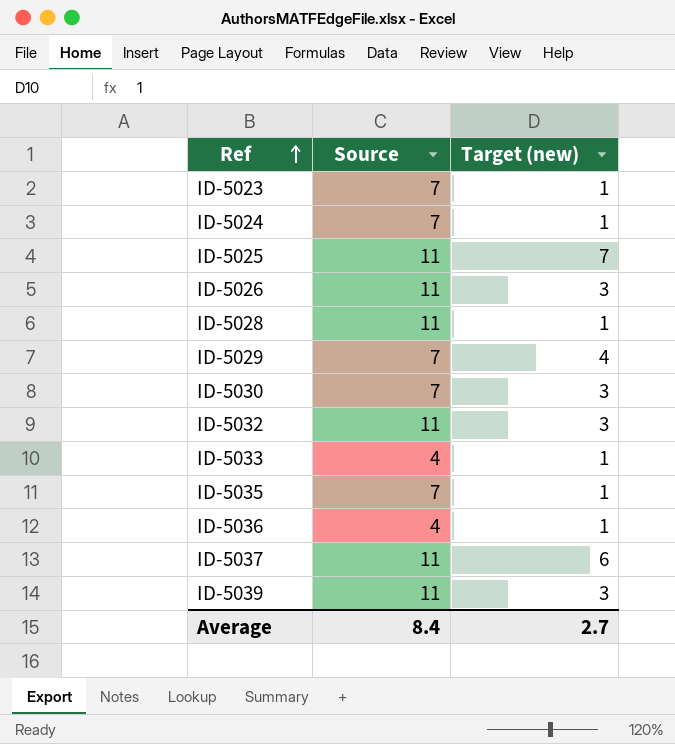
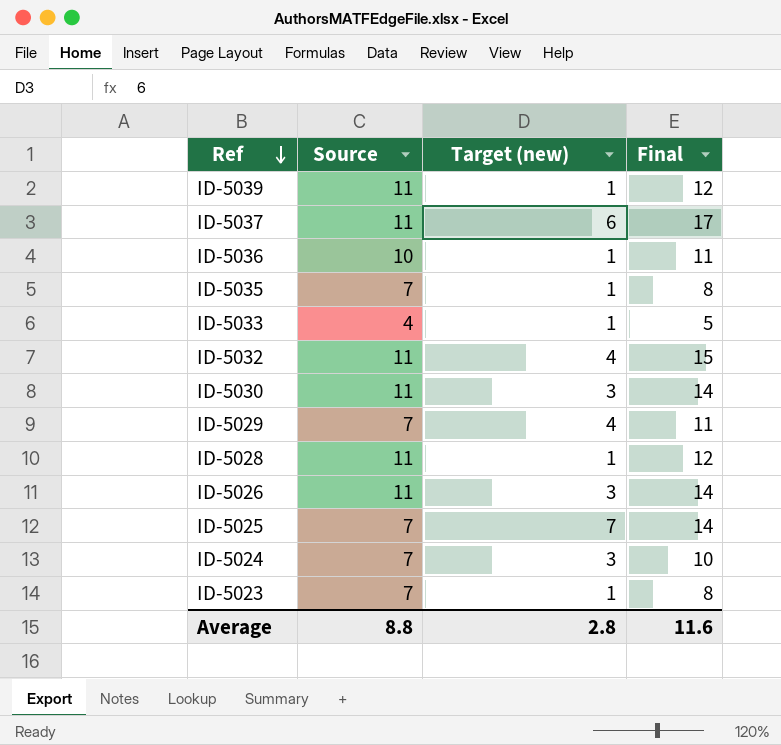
row order: Ref ascending -> Ref descending
column Final | formula: none -> [Source] + [Target (new)]
ID-5039 | Target (new): 3 -> 1
ID-5036 | Source: 4 -> 10
ID-5032 | Target (new): 3 -> 4
ID-5030 | Source: 7 -> 11
ID-5025 | Source: 11 -> 7
ID-5024 | Target (new): 1 -> 3
Average | Source: 8.4 -> 8.8
Average | Target (new): 2.7 -> 2.8

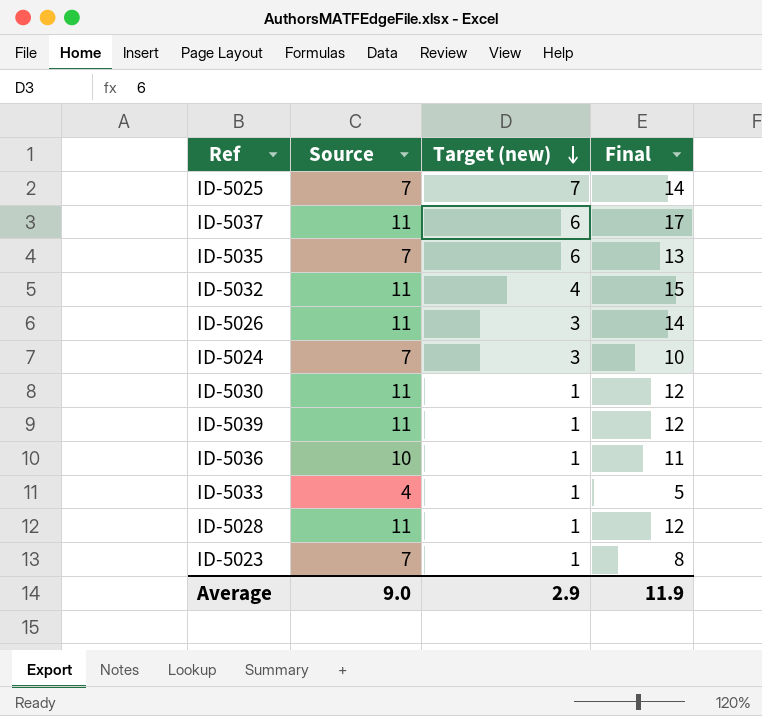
row order: Ref descending -> Target (new) descending
row ID-5029: 7 | 4 | 11 -> none
ID-5035 | Target (new): 1 -> 6
ID-5035 | Final: 8 -> 13
ID-5030 | Target (new): 3 -> 1
ID-5030 | Final: 14 -> 12
Average | Source: 8.8 -> 9.0
Average | Target (new): 2.8 -> 2.9
Average | Final: 11.6 -> 11.9

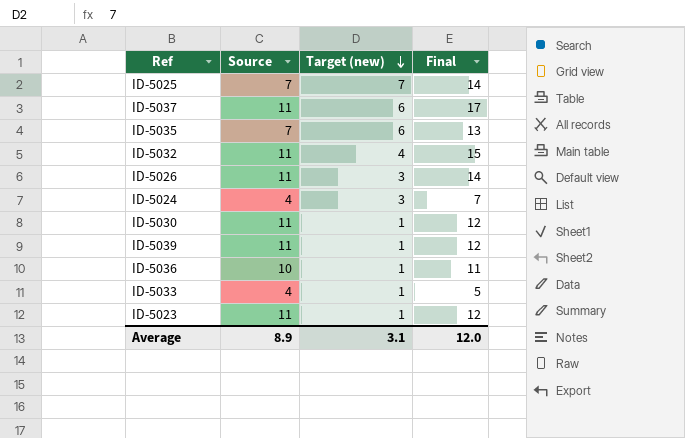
row ID-5028: 11 | 1 | 12 -> none
ID-5024 | Source: 7 -> 4
ID-5024 | Final: 10 -> 7
ID-5023 | Source: 7 -> 11
ID-5023 | Final: 8 -> 12
Average | Source: 9.0 -> 8.9
Average | Target (new): 2.9 -> 3.1
Average | Final: 11.9 -> 12.0

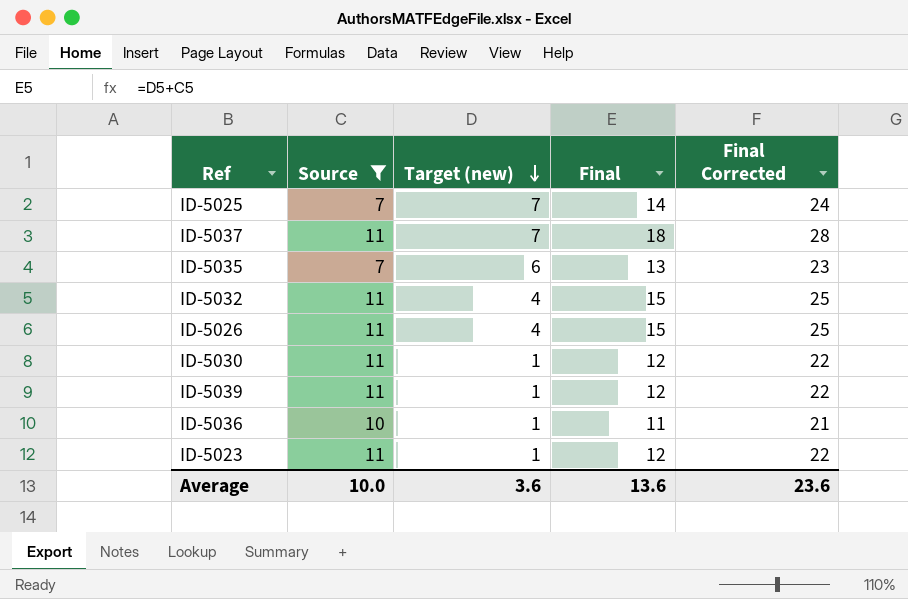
filter: none -> Source != 4
column Final Corrected | formula: none -> [Final] + 10
ID-5037 | Target (new): 6 -> 7
ID-5037 | Final: 17 -> 18
ID-5026 | Target (new): 3 -> 4
ID-5026 | Final: 14 -> 15
Average | Source: 8.9 -> 10.0
Average | Target (new): 3.1 -> 3.6
Average | Final: 12.0 -> 13.6

